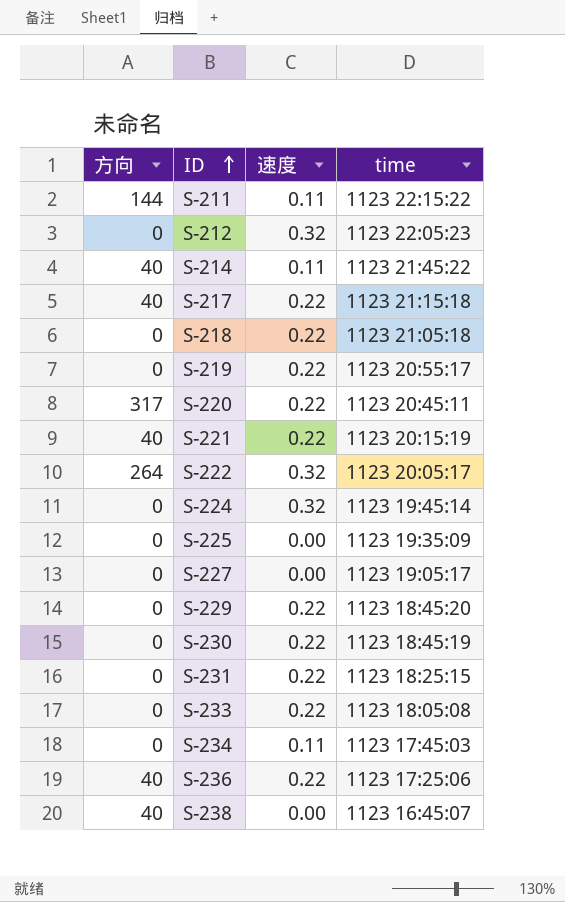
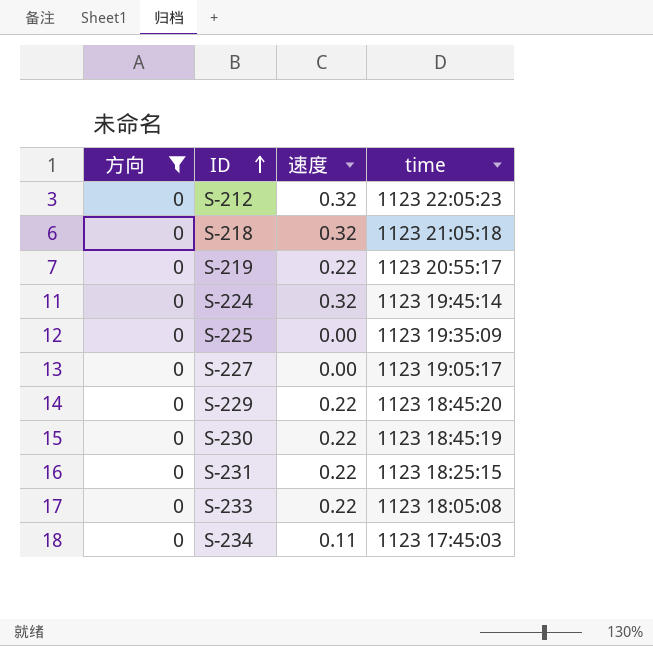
filter: none -> 方向 = 0
S-218 | 速度: 0.22 -> 0.32

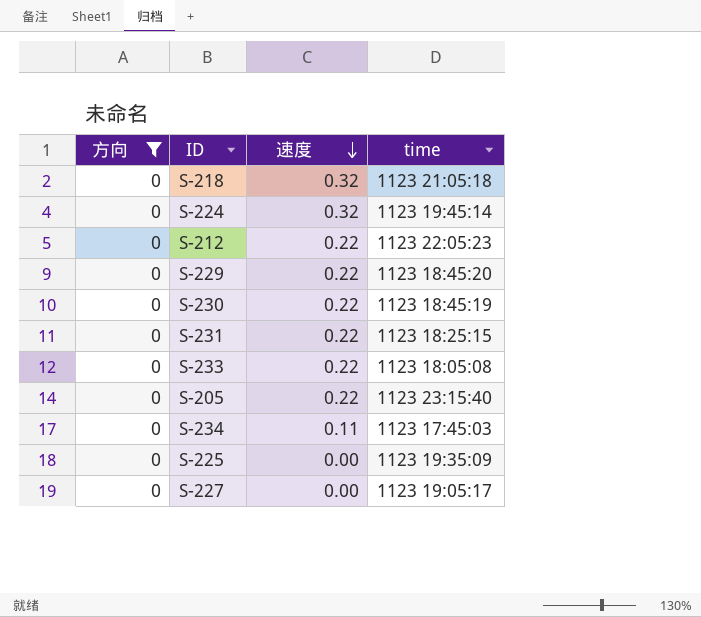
row order: ID ascending -> 速度 descending
row S-219: 0 | 0.22 | 1123 20:55:17 -> none
S-212 | 速度: 0.32 -> 0.22
row S-205: none -> 0 | 0.22 | 1123 23:15:40

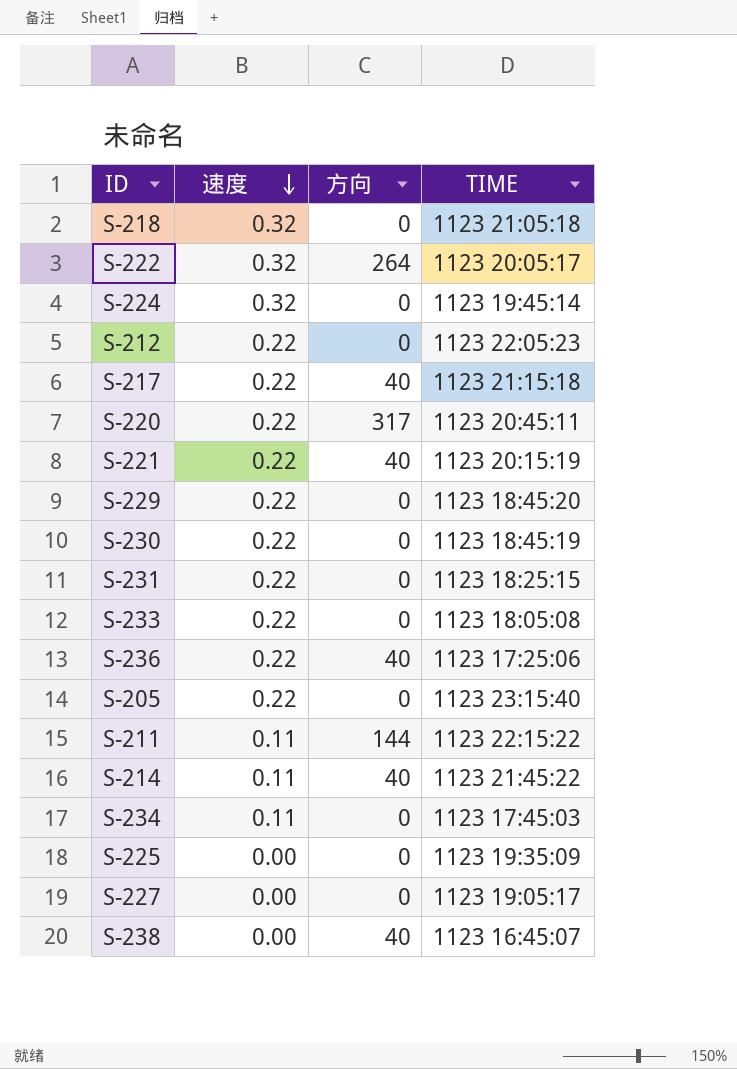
filter: 方向 = 0 -> none
column 方向 | position: 1 -> 3
column name: time -> TIME

